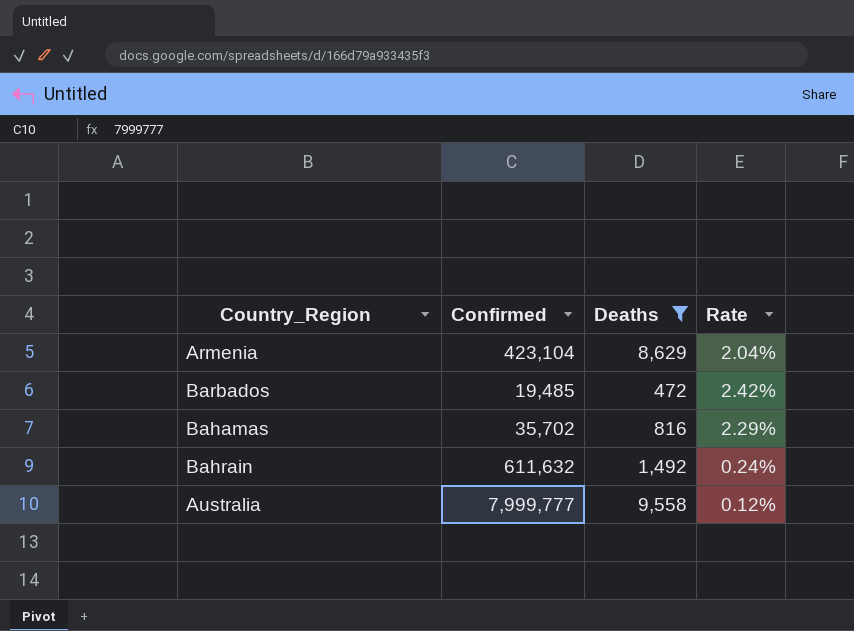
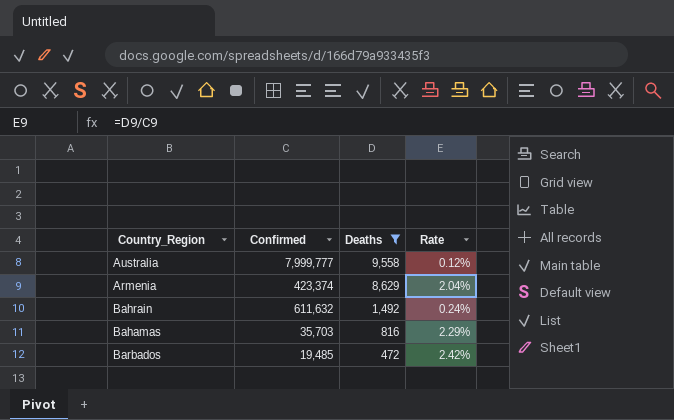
row order: none -> Deaths descending
Armenia | Confirmed: 423,104 -> 423,374
Bahamas | Confirmed: 35,702 -> 35,703

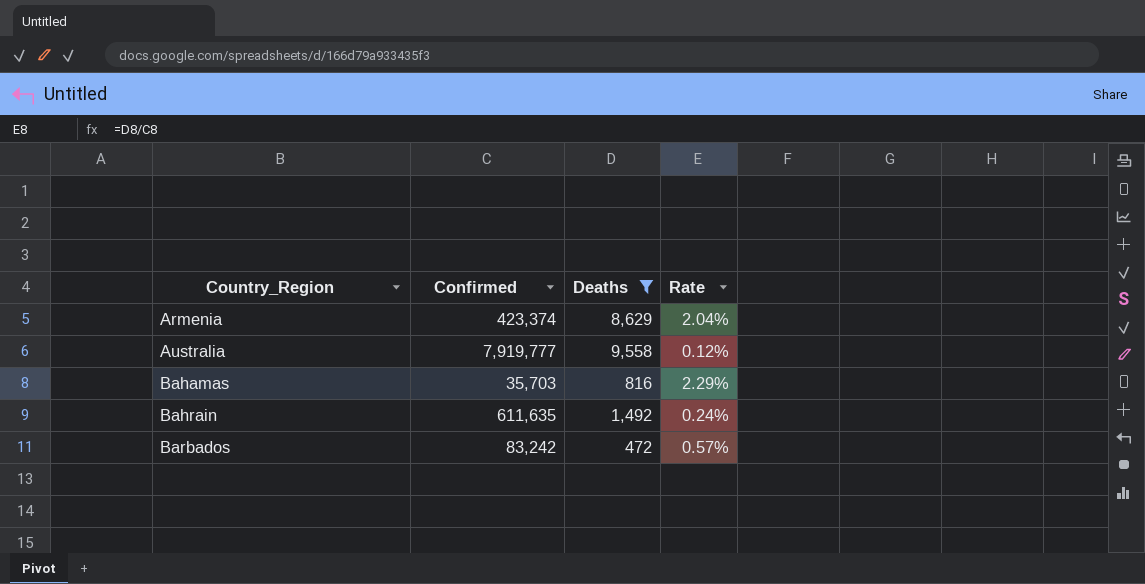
row order: Deaths descending -> Country_Region ascending
Australia | Confirmed: 7,999,777 -> 7,919,777
Bahrain | Confirmed: 611,632 -> 611,635
Barbados | Confirmed: 19,485 -> 83,242
Barbados | Rate: 2.42% -> 0.57%

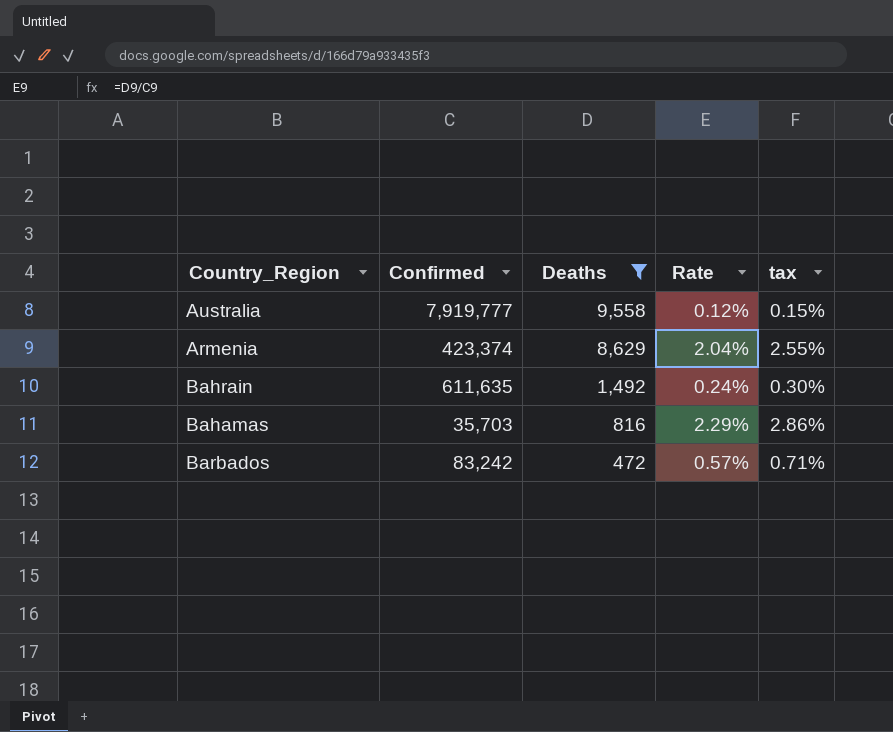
row order: Country_Region ascending -> Deaths descending
column tax | formula: none -> [Rate] * 1.25

